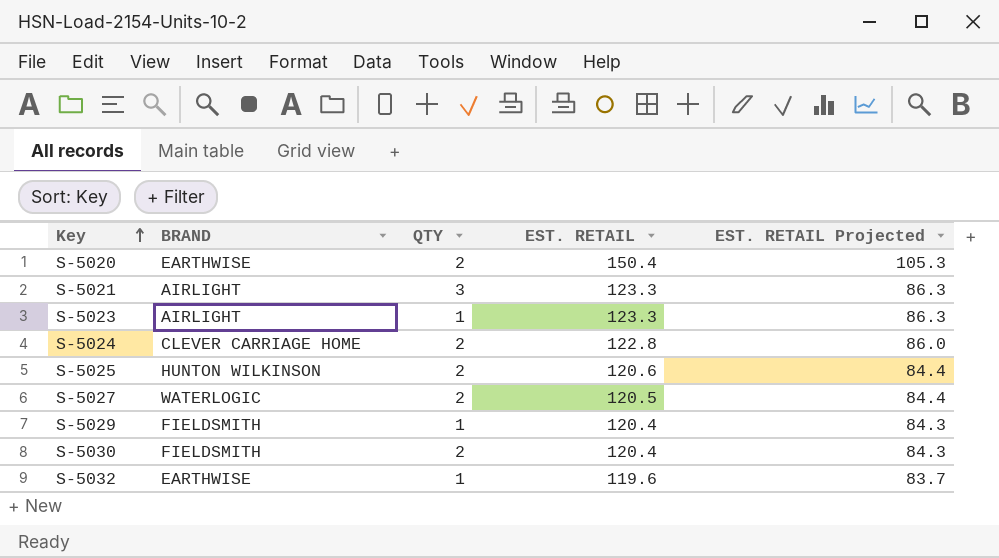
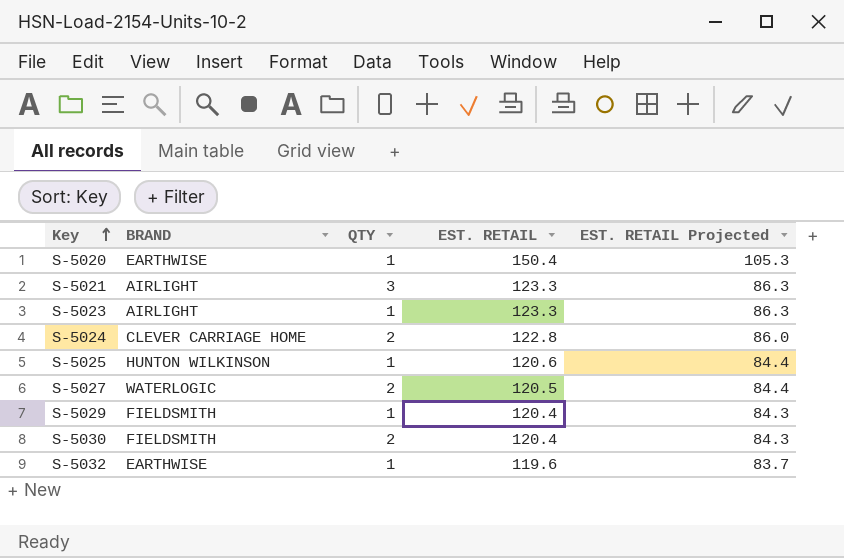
S-5020 | QTY: 2 -> 1
S-5025 | QTY: 2 -> 1

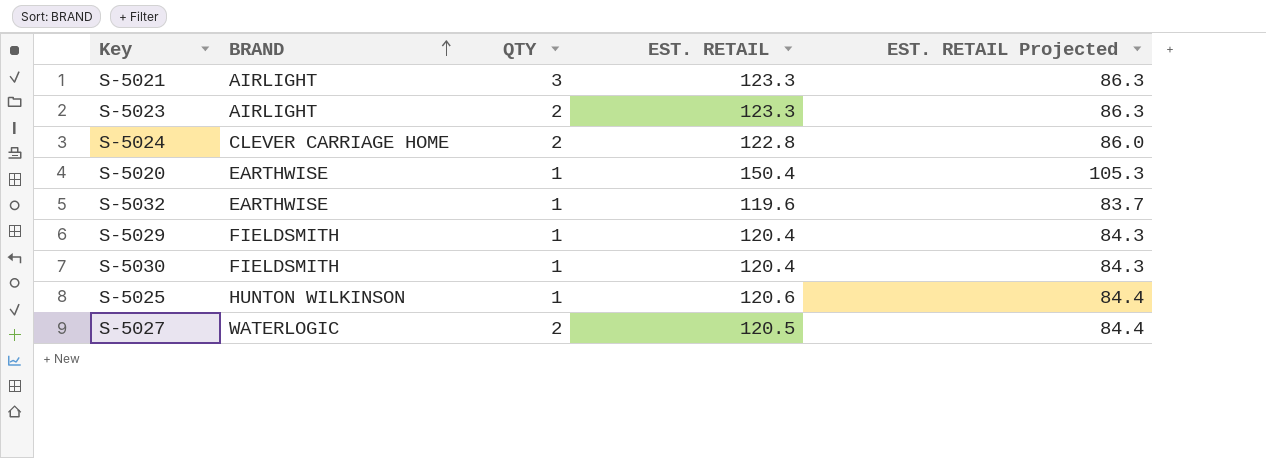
row order: Key ascending -> BRAND ascending
S-5023 | QTY: 1 -> 2
S-5030 | QTY: 2 -> 1

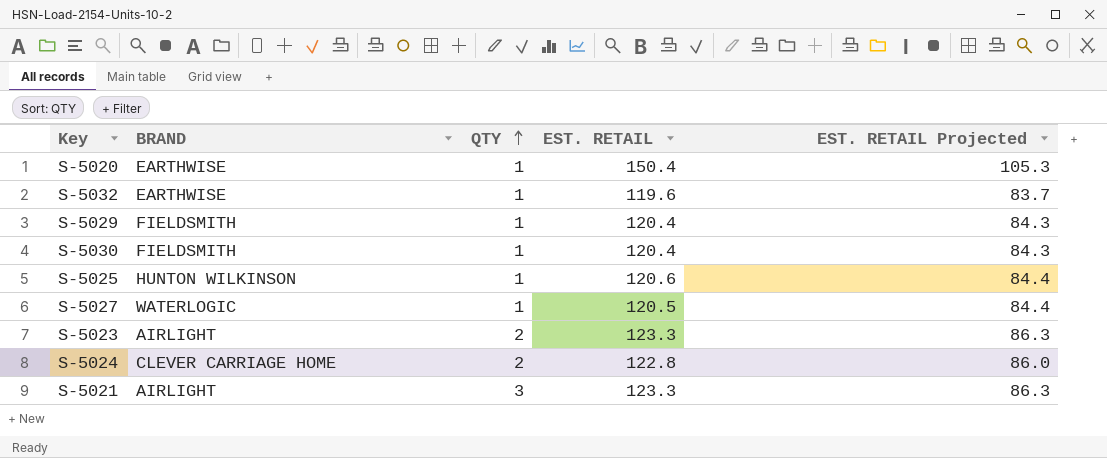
row order: BRAND ascending -> QTY ascending
S-5027 | QTY: 2 -> 1

